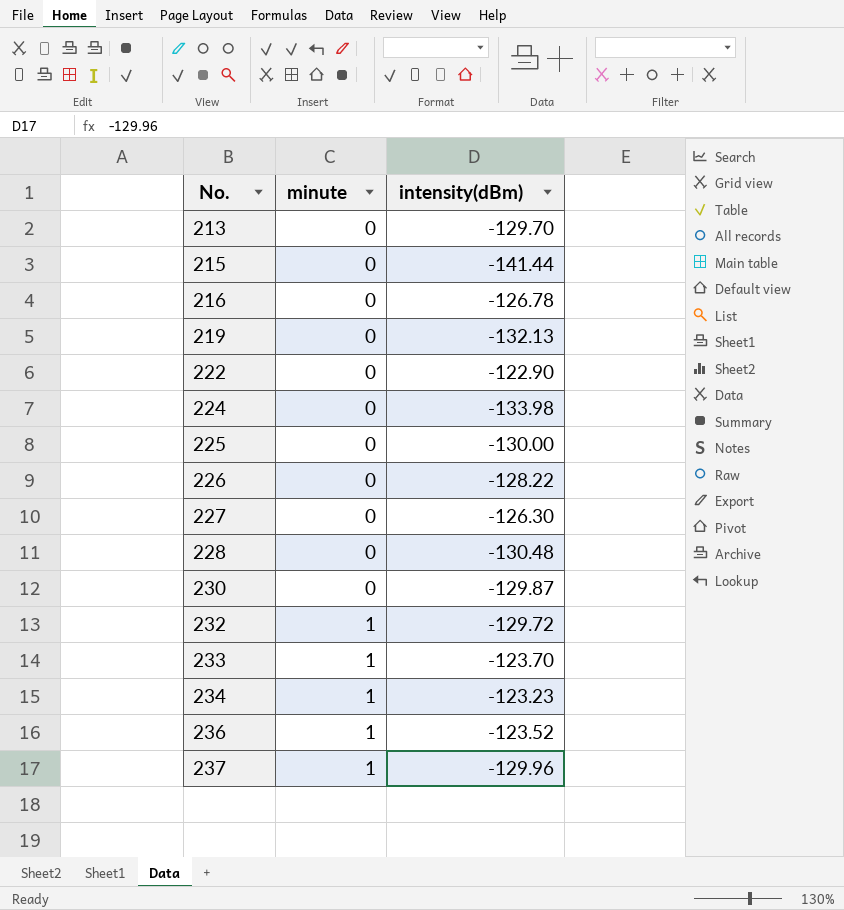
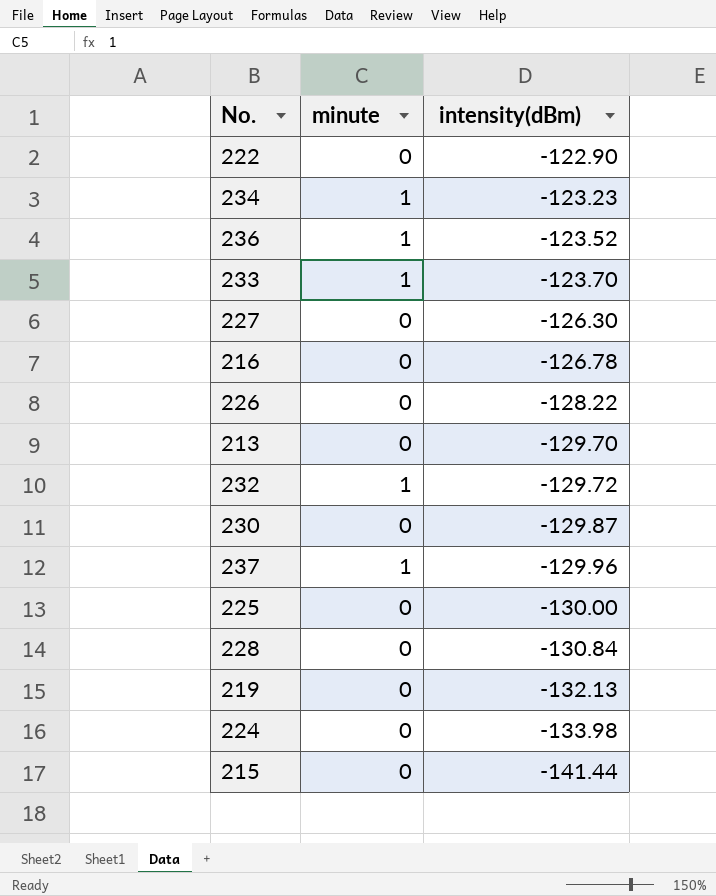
row order: No. ascending -> intensity(dBm) descending
228 | intensity(dBm): -130.48 -> -130.84

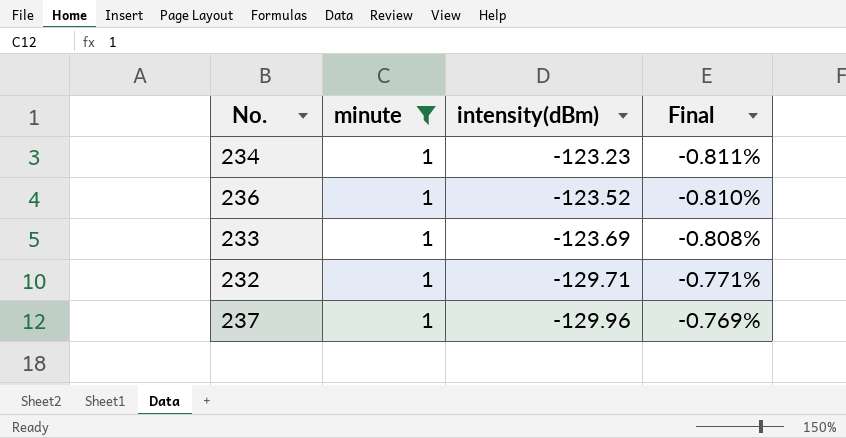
filter: none -> minute = 1
column Final | formula: none -> [minute] / [intensity(dBm)]
233 | intensity(dBm): -123.70 -> -123.69
232 | intensity(dBm): -129.72 -> -129.71

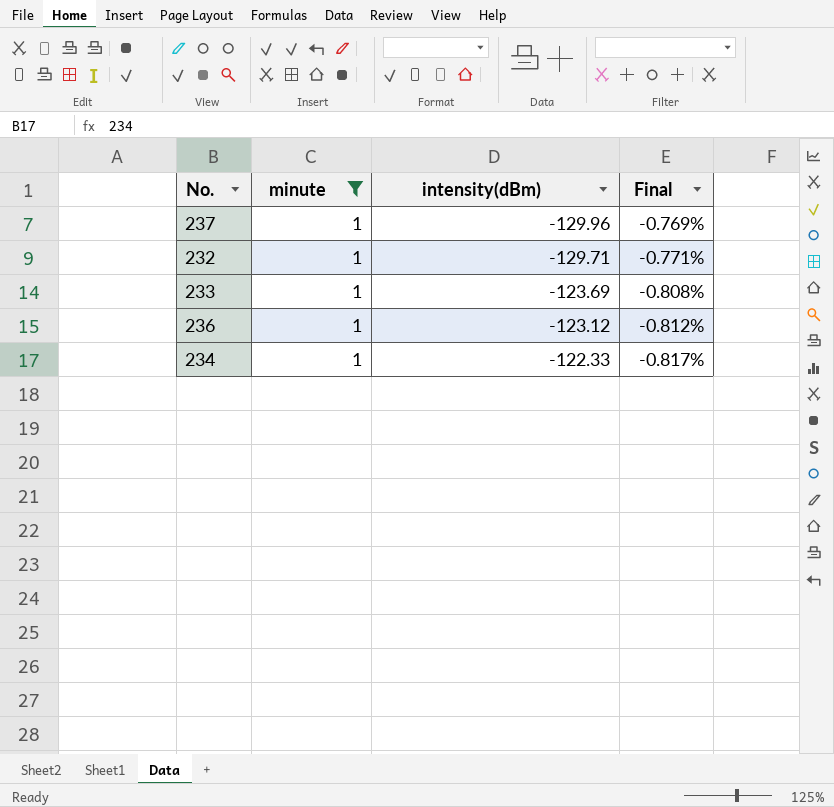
row order: intensity(dBm) descending -> intensity(dBm) ascending
236 | intensity(dBm): -123.52 -> -123.12
236 | Final: -0.810% -> -0.812%
234 | intensity(dBm): -123.23 -> -122.33
234 | Final: -0.811% -> -0.817%

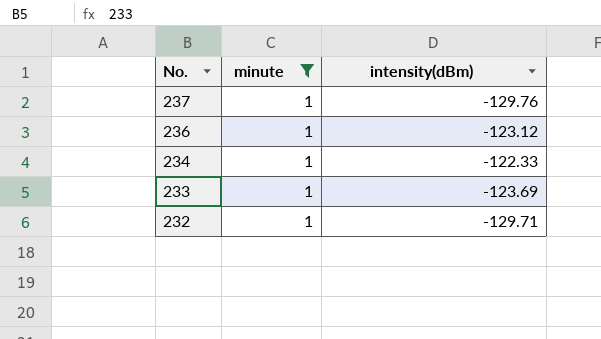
row order: intensity(dBm) ascending -> No. descending
column Final | formula: [minute] / [intensity(dBm)] -> none
237 | intensity(dBm): -129.96 -> -129.76

